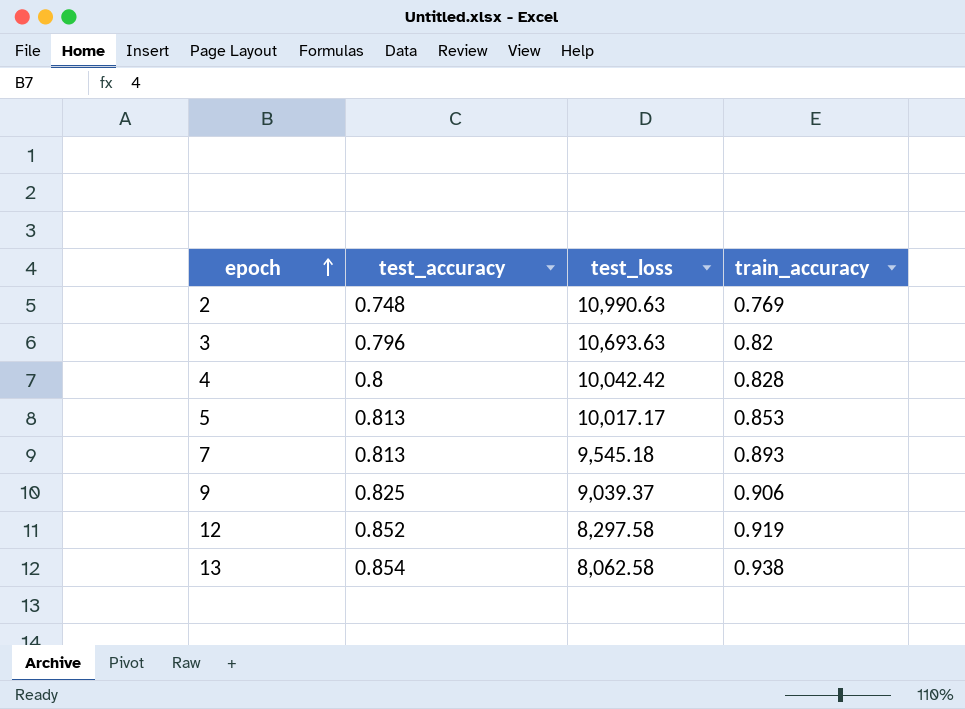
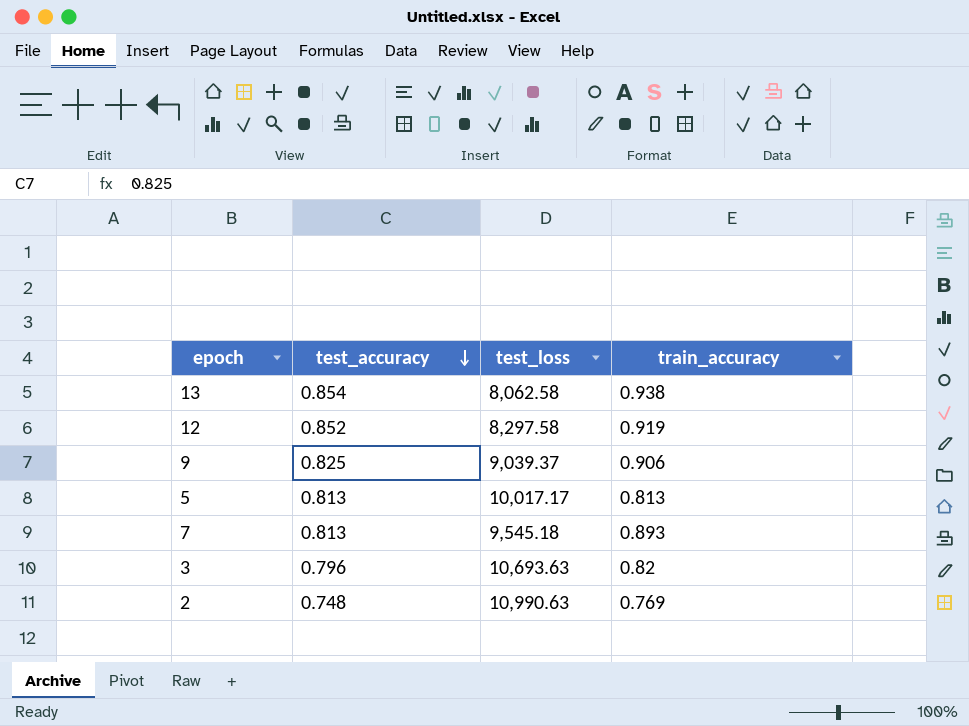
row order: epoch ascending -> test_accuracy descending
row 4: 0.8 | 10,042.42 | 0.828 -> none
5 | train_accuracy: 0.853 -> 0.813

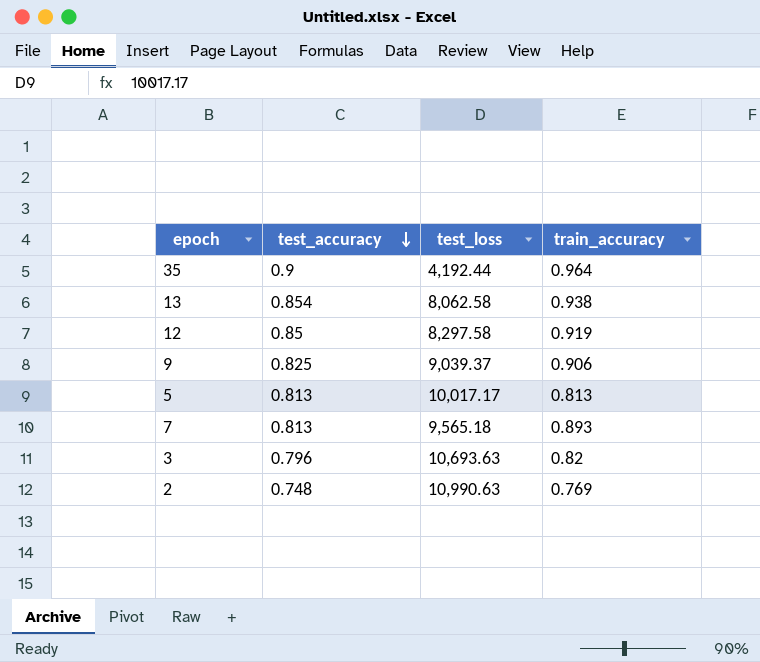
row 35: none -> 0.9 | 4,192.44 | 0.964
12 | test_accuracy: 0.852 -> 0.85
7 | test_loss: 9,545.18 -> 9,565.18

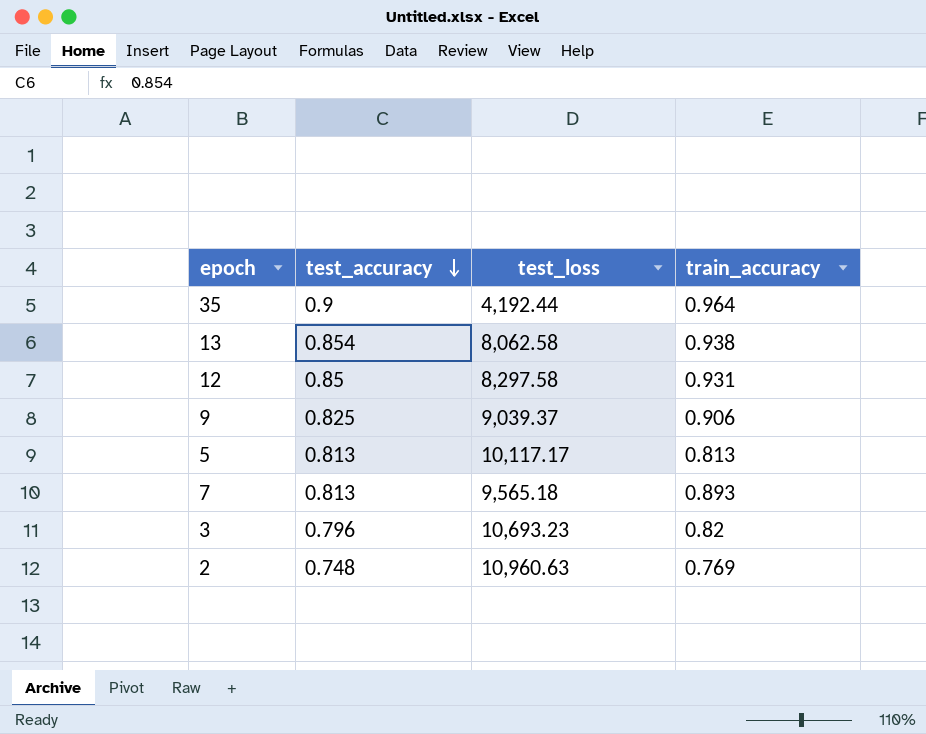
12 | train_accuracy: 0.919 -> 0.931
5 | test_loss: 10,017.17 -> 10,117.17
3 | test_loss: 10,693.63 -> 10,693.23
2 | test_loss: 10,990.63 -> 10,960.63

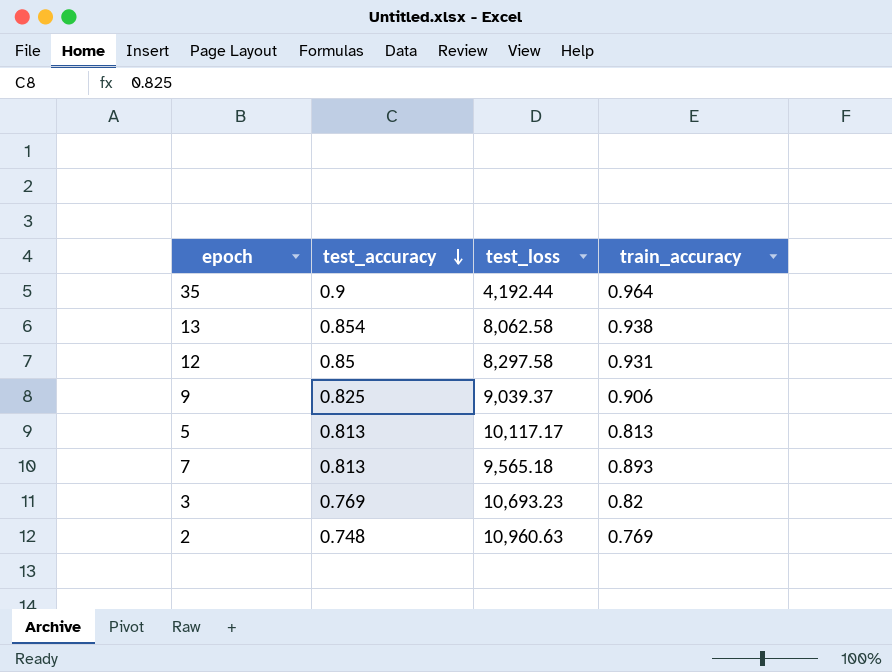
3 | test_accuracy: 0.796 -> 0.769

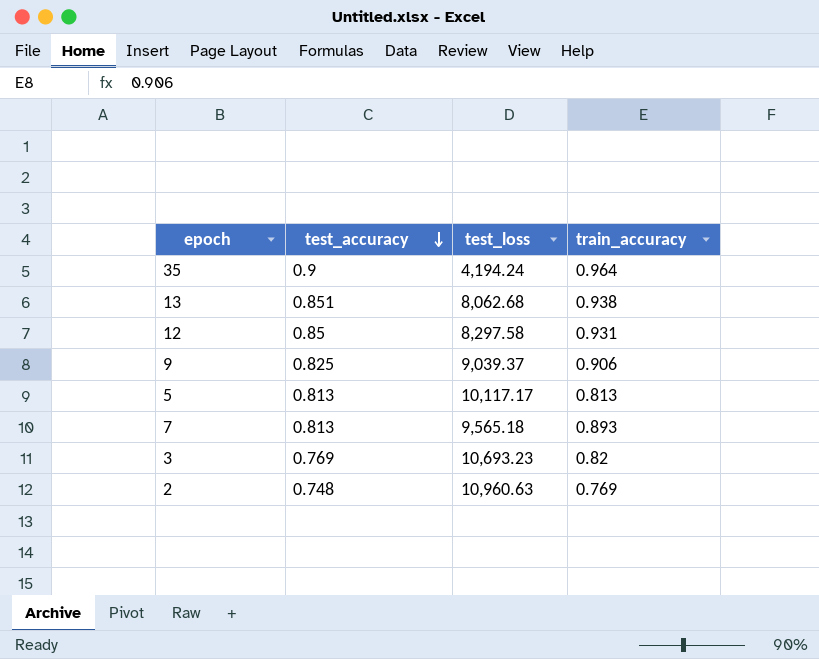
35 | test_loss: 4,192.44 -> 4,194.24
13 | test_accuracy: 0.854 -> 0.851
13 | test_loss: 8,062.58 -> 8,062.68

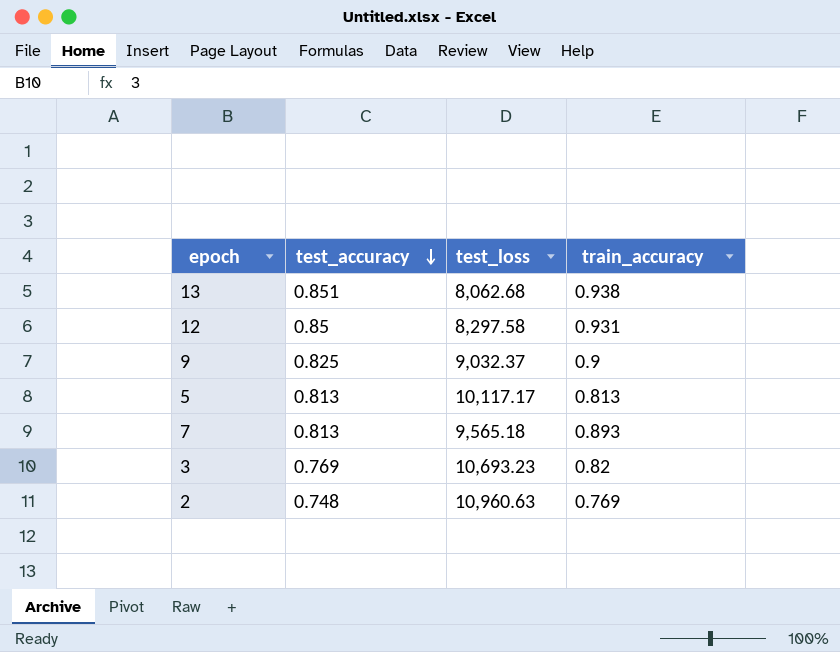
row 35: 0.9 | 4,194.24 | 0.964 -> none
9 | test_loss: 9,039.37 -> 9,032.37
9 | train_accuracy: 0.906 -> 0.9

